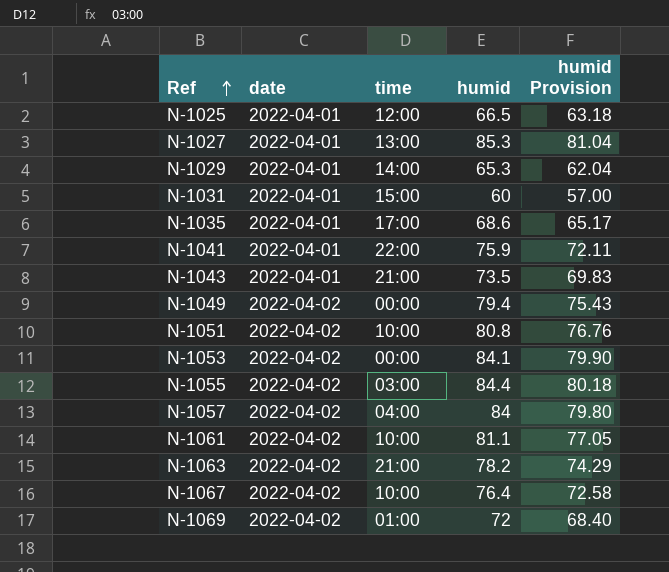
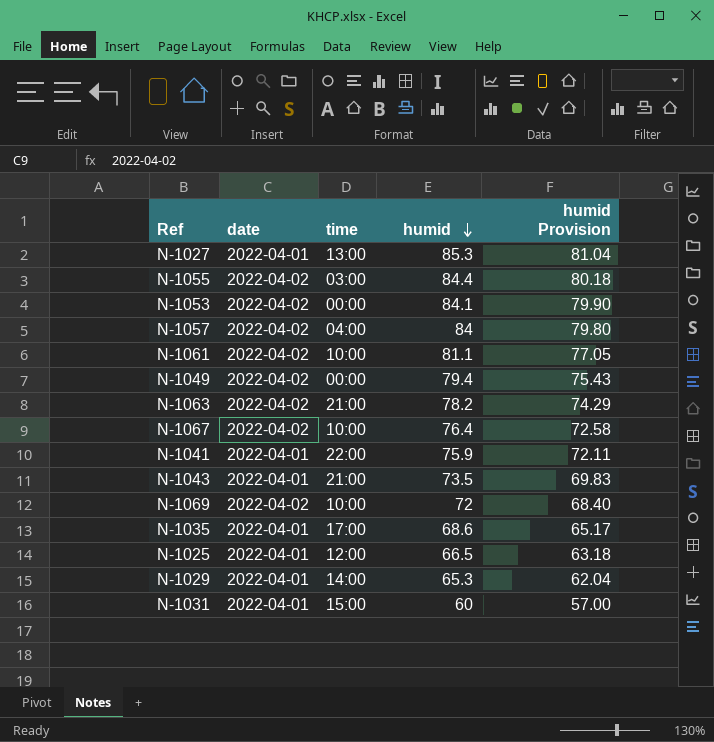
row order: Ref ascending -> humid descending
row N-1051: 2022-04-02 | 10:00 | 80.8 | 76.76 -> none
N-1069 | time: 01:00 -> 10:00

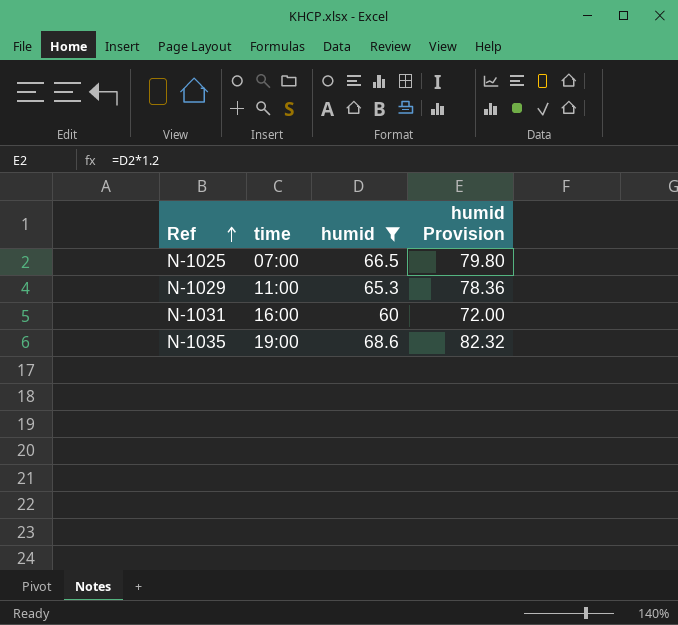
filter: none -> humid <= 68.6
row order: humid descending -> Ref ascending
column date | position: 2 -> none
column humid Provision | formula: [humid] * 0.95 -> [humid] * 1.2
N-1025 | time: 12:00 -> 07:00
N-1029 | time: 14:00 -> 11:00
N-1031 | time: 15:00 -> 16:00
N-1035 | time: 17:00 -> 19:00

